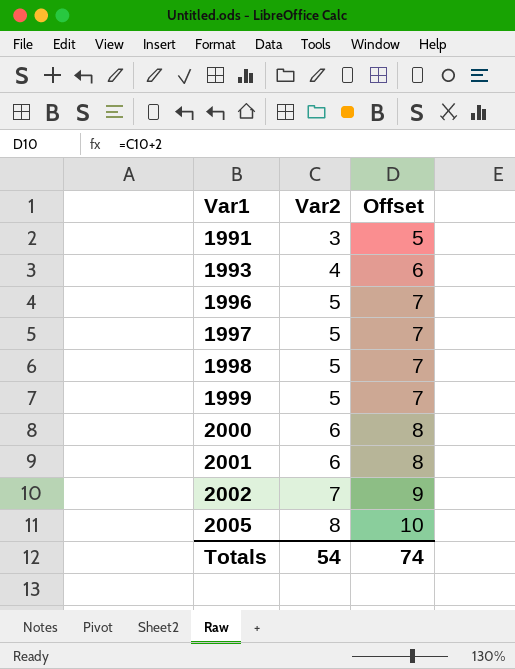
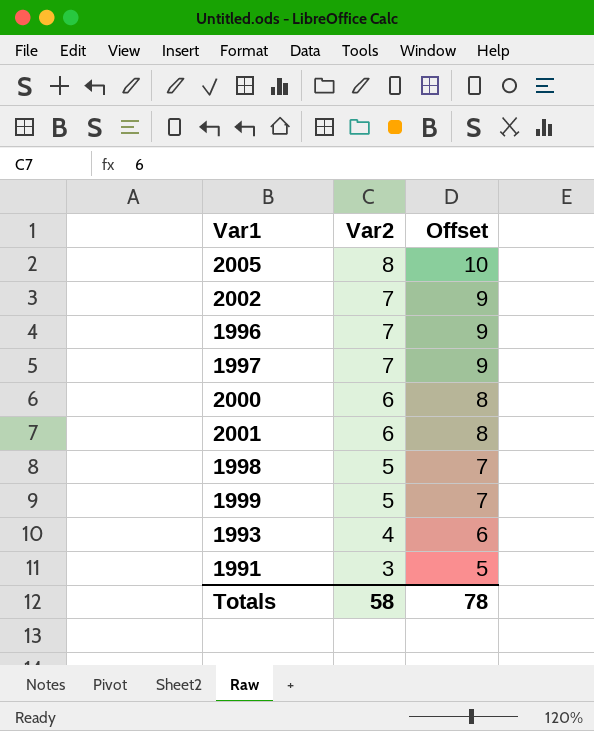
row order: Var1 ascending -> Var2 descending
1996 | Var2: 5 -> 7
1996 | Offset: 7 -> 9
1997 | Var2: 5 -> 7
1997 | Offset: 7 -> 9
Totals | Var2: 54 -> 58
Totals | Offset: 74 -> 78

